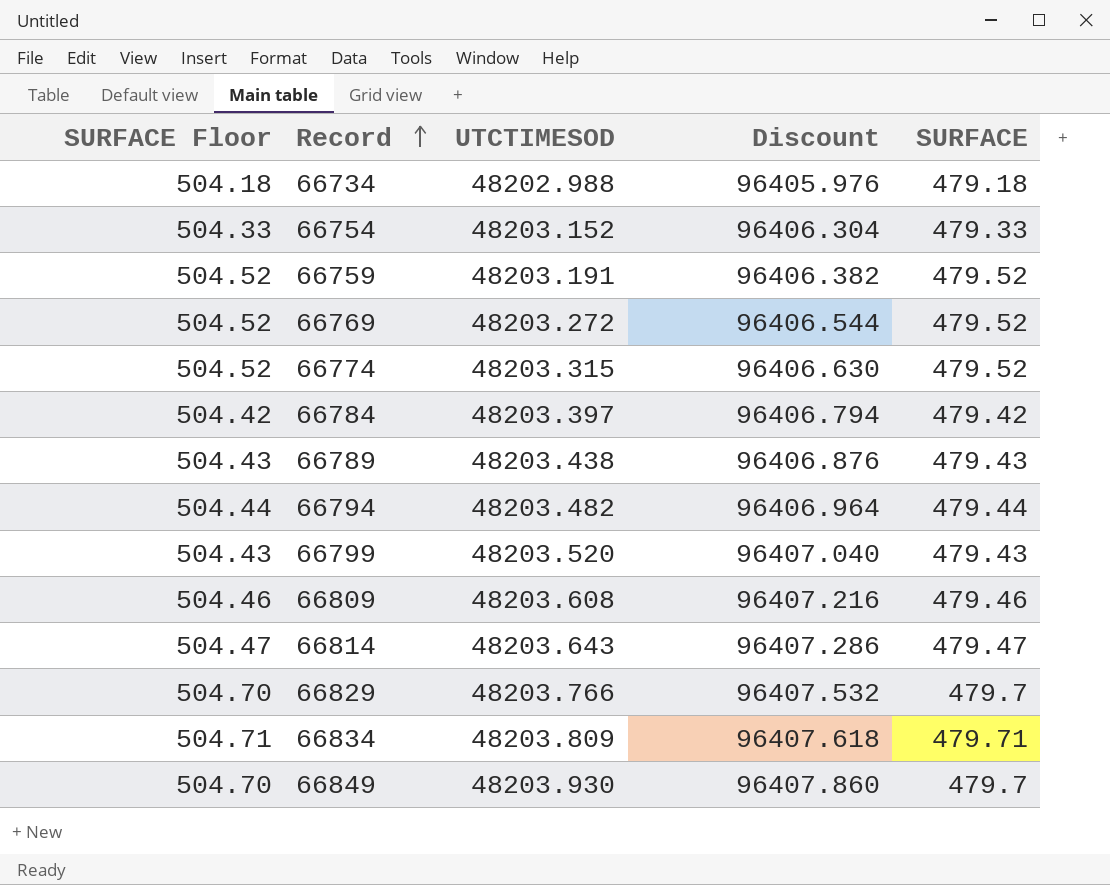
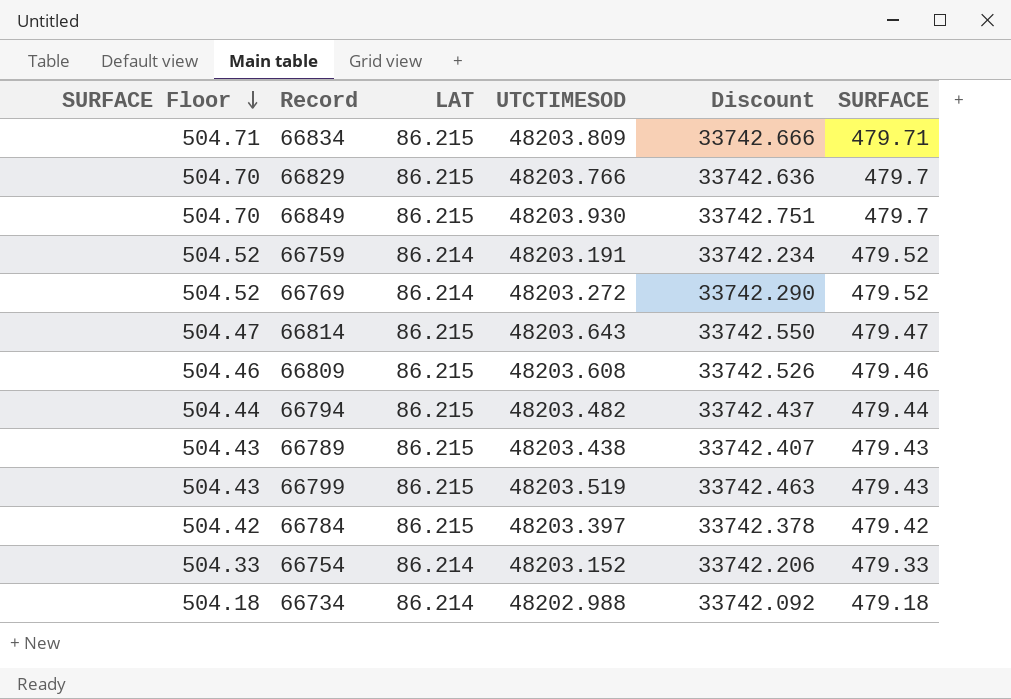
row order: Record ascending -> SURFACE Floor descending
column LAT | position: none -> 3
column Discount | formula: [UTCTIMESOD] * 2 -> [UTCTIMESOD] * 0.7
row 66774: 504.52 | 48203.315 | 96406.630 | 479.52 -> none
66799 | UTCTIMESOD: 48203.520 -> 48203.519

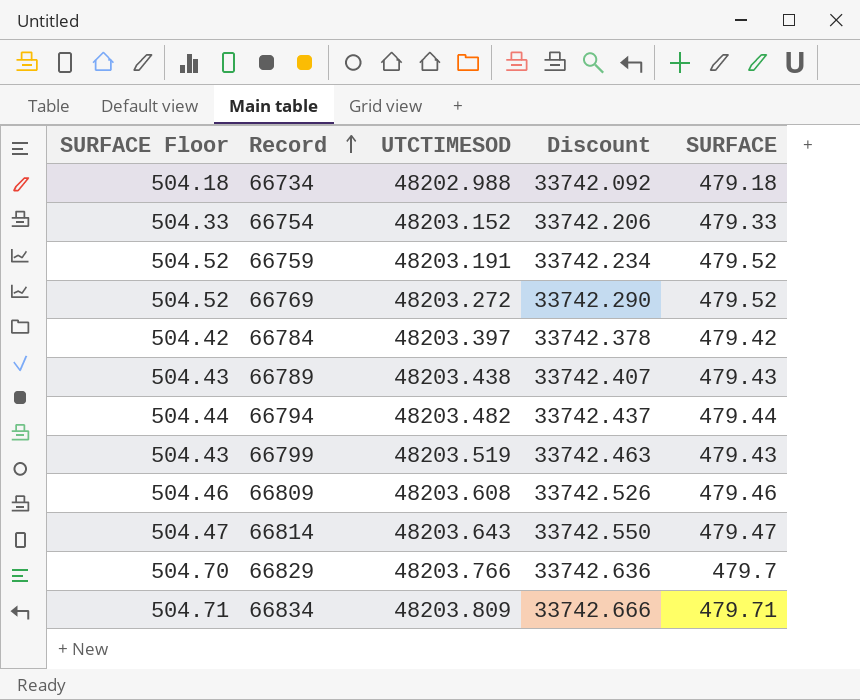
row order: SURFACE Floor descending -> Record ascending
column LAT | position: 3 -> none
row 66849: 504.70 | 86.215 | 48203.930 | 33742.751 | 479.7 -> none

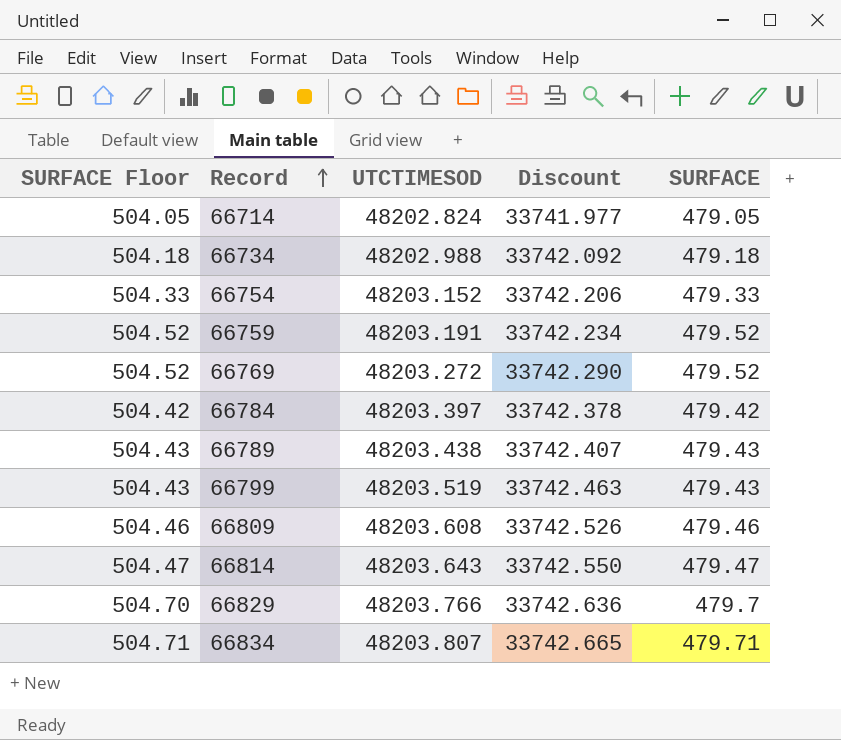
row 66794: 504.44 | 48203.482 | 33742.437 | 479.44 -> none
row 66714: none -> 504.05 | 48202.824 | 33741.977 | 479.05
66834 | UTCTIMESOD: 48203.809 -> 48203.807
66834 | Discount: 33742.666 -> 33742.665

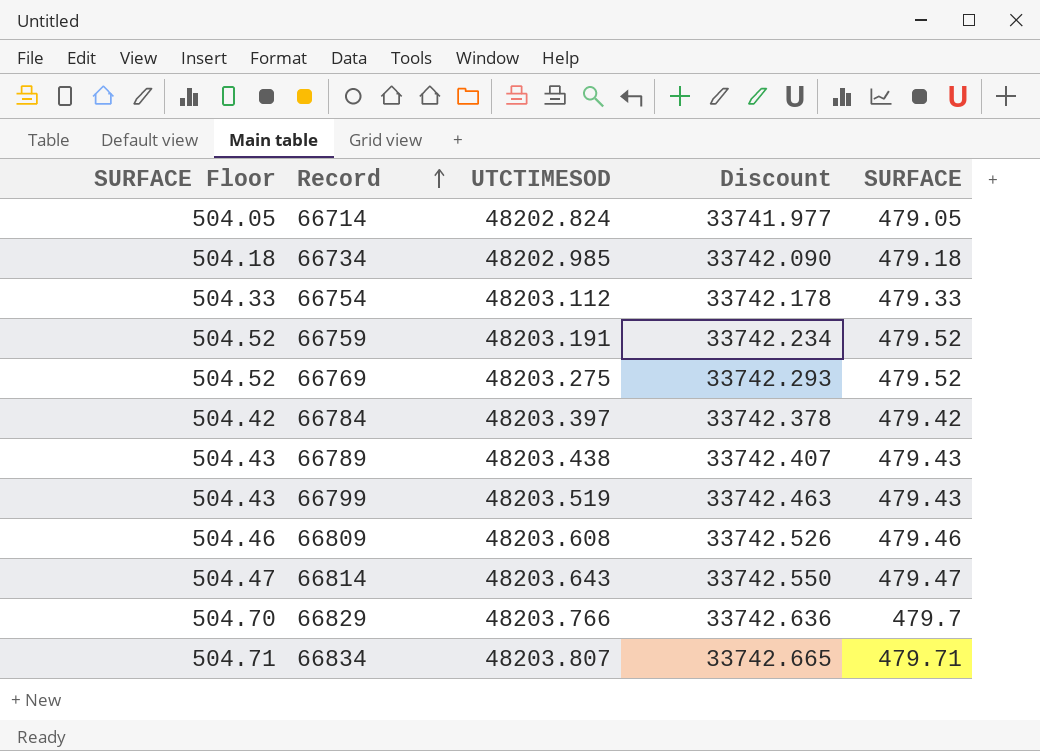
66734 | UTCTIMESOD: 48202.988 -> 48202.985
66734 | Discount: 33742.092 -> 33742.090
66754 | UTCTIMESOD: 48203.152 -> 48203.112
66754 | Discount: 33742.206 -> 33742.178
66769 | UTCTIMESOD: 48203.272 -> 48203.275
66769 | Discount: 33742.290 -> 33742.293

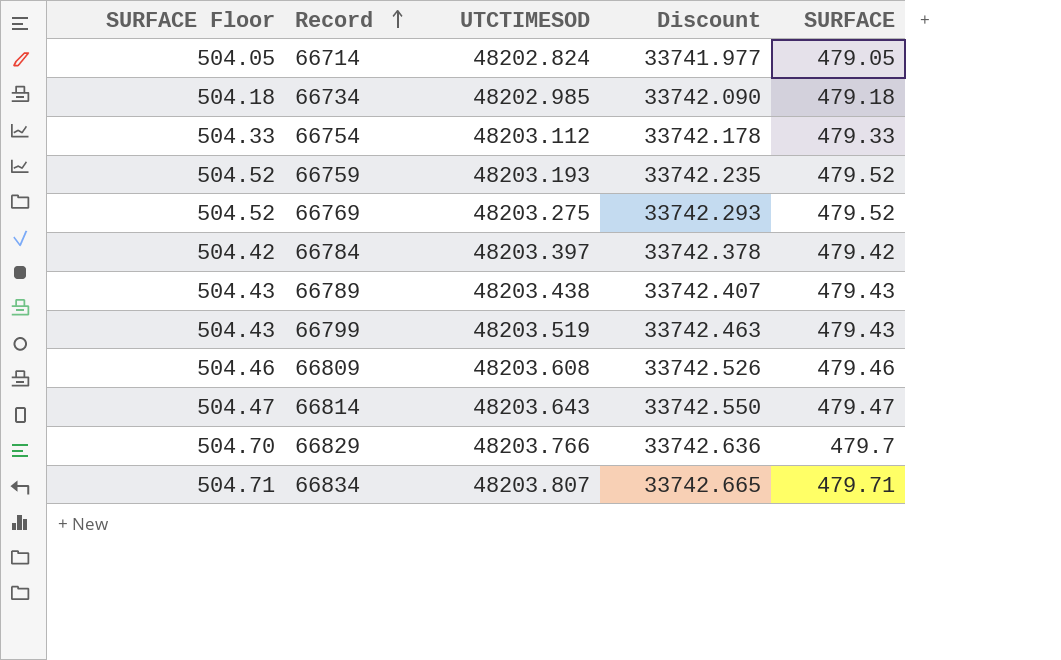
66759 | UTCTIMESOD: 48203.191 -> 48203.193
66759 | Discount: 33742.234 -> 33742.235

